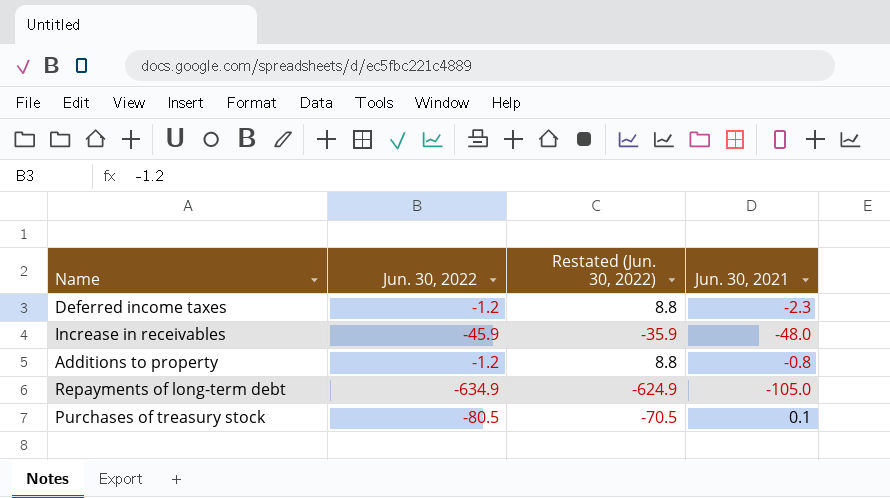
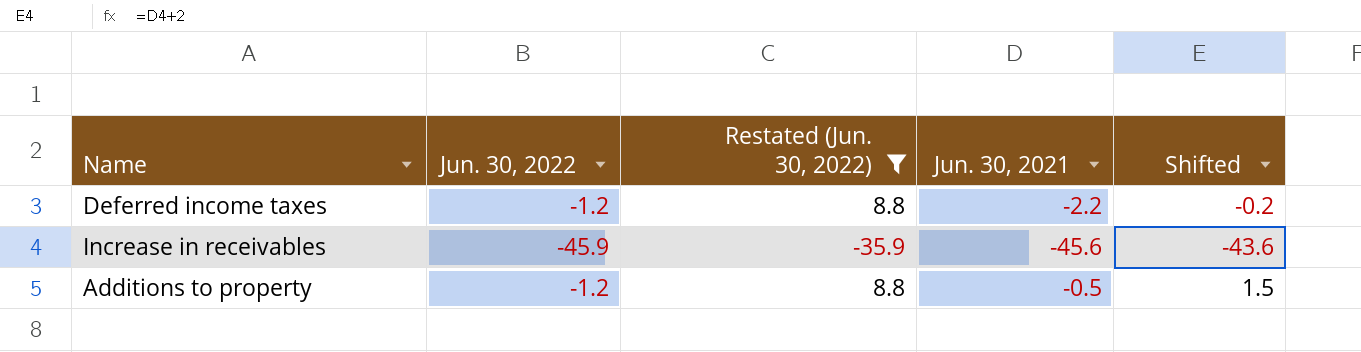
filter: none -> Restated (Jun. 30, 2022) >= -35.9
column Shifted | formula: none -> [Jun. 30, 2021] + 2
Deferred income taxes | Jun. 30, 2021: -2.3 -> -2.2
Increase in receivables | Jun. 30, 2021: -48.0 -> -45.6
Additions to property | Jun. 30, 2021: -0.8 -> -0.5

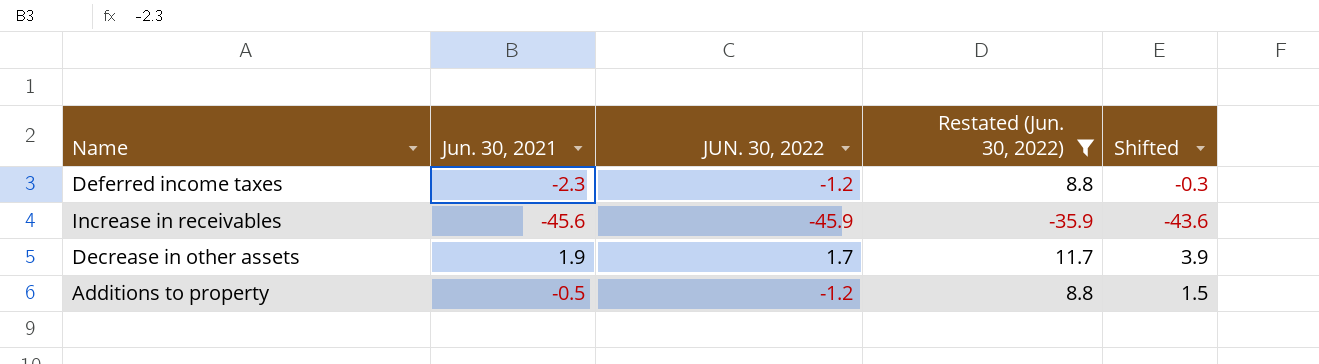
column Jun. 30, 2021 | position: 4 -> 2
column name: Jun. 30, 2022 -> JUN. 30, 2022
Deferred income taxes | Jun. 30, 2021: -2.2 -> -2.3
Deferred income taxes | Shifted: -0.2 -> -0.3
row Decrease in other assets: none -> 1.9 | 1.7 | 11.7 | 3.9

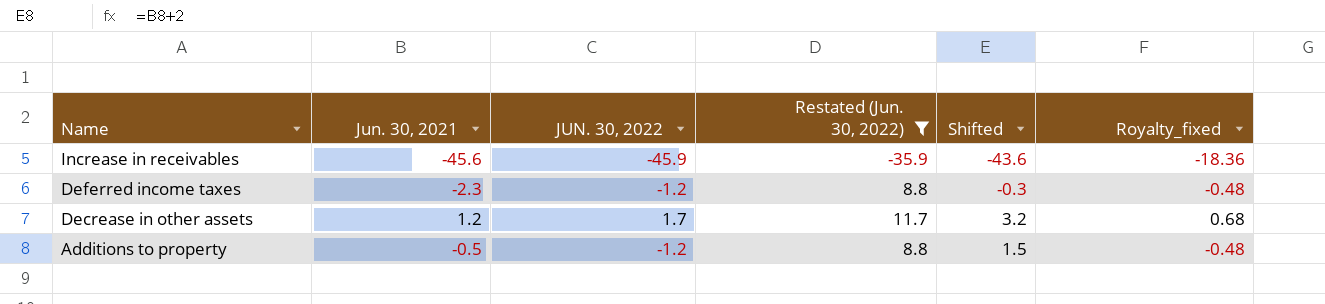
row order: none -> Name descending
column Royalty_fixed | formula: none -> [JUN. 30, 2022] * 0.4
Decrease in other assets | Jun. 30, 2021: 1.9 -> 1.2
Decrease in other assets | Shifted: 3.9 -> 3.2

